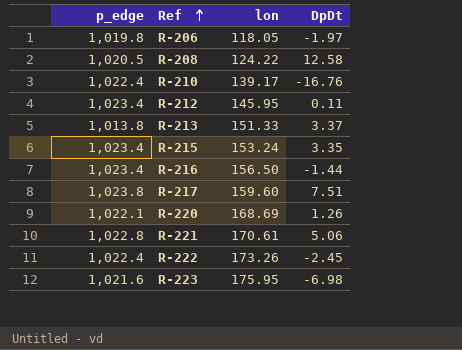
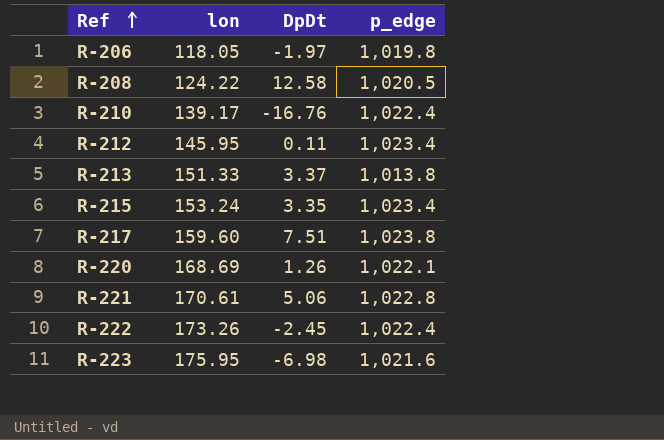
column p_edge | position: 1 -> 4
row R-216: 1,023.4 | 156.50 | -1.44 -> none

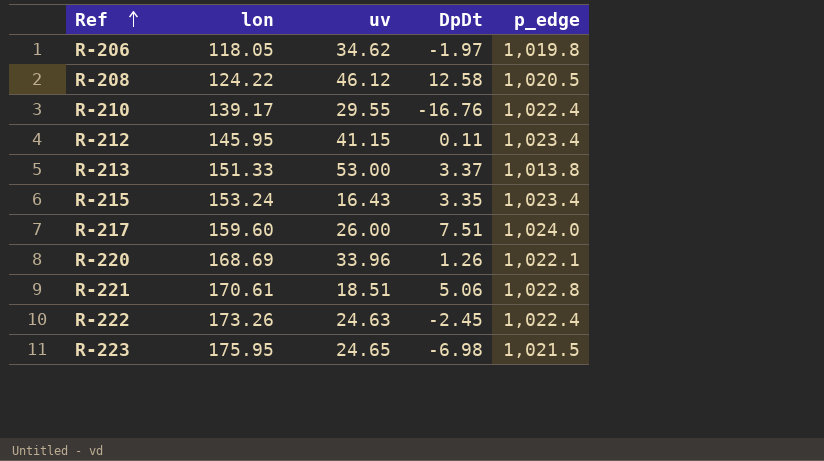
column uv | position: none -> 3
R-217 | p_edge: 1,023.8 -> 1,024.0
R-223 | p_edge: 1,021.6 -> 1,021.5

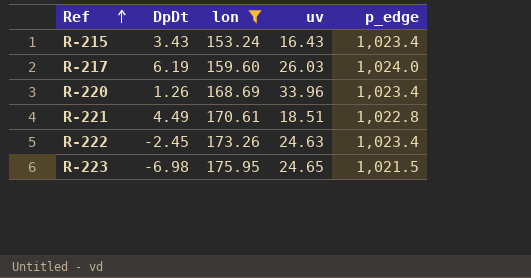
filter: none -> lon >= 153.24
column DpDt | position: 4 -> 2
R-215 | DpDt: 3.35 -> 3.43
R-217 | DpDt: 7.51 -> 6.19
R-217 | uv: 26.00 -> 26.03
R-220 | p_edge: 1,022.1 -> 1,023.4
R-221 | DpDt: 5.06 -> 4.49
R-222 | p_edge: 1,022.4 -> 1,023.4

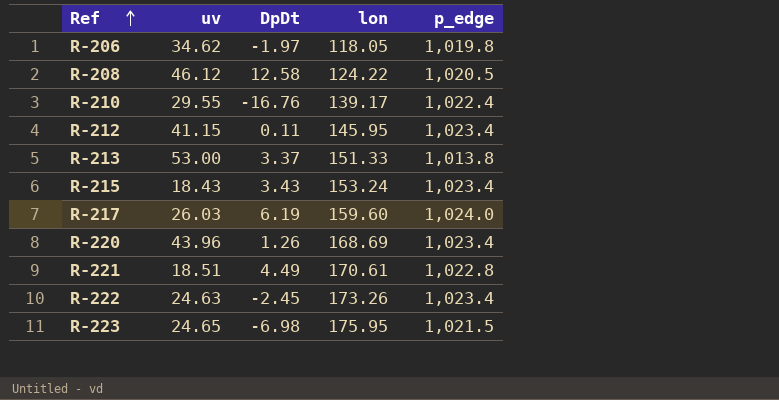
filter: lon >= 153.24 -> none
column uv | position: 4 -> 2
R-215 | uv: 16.43 -> 18.43
R-220 | uv: 33.96 -> 43.96

